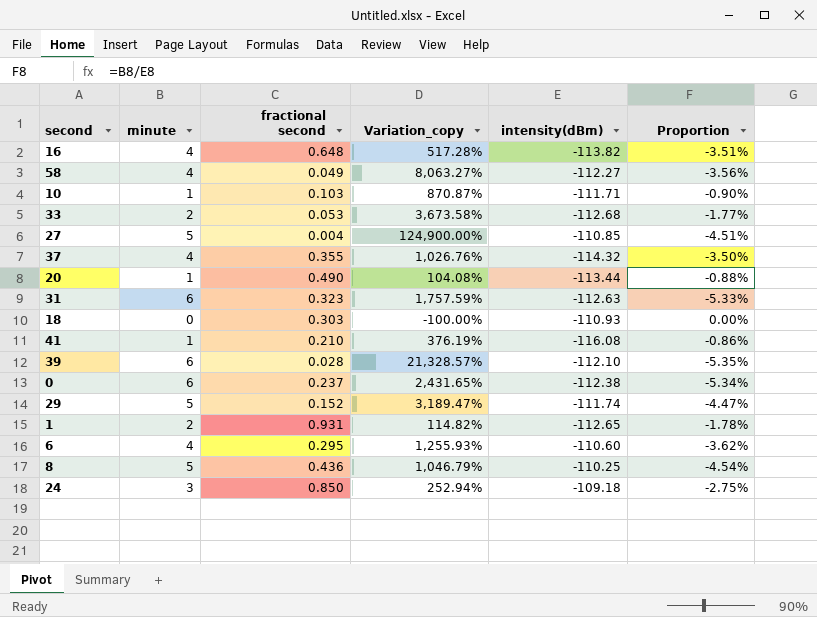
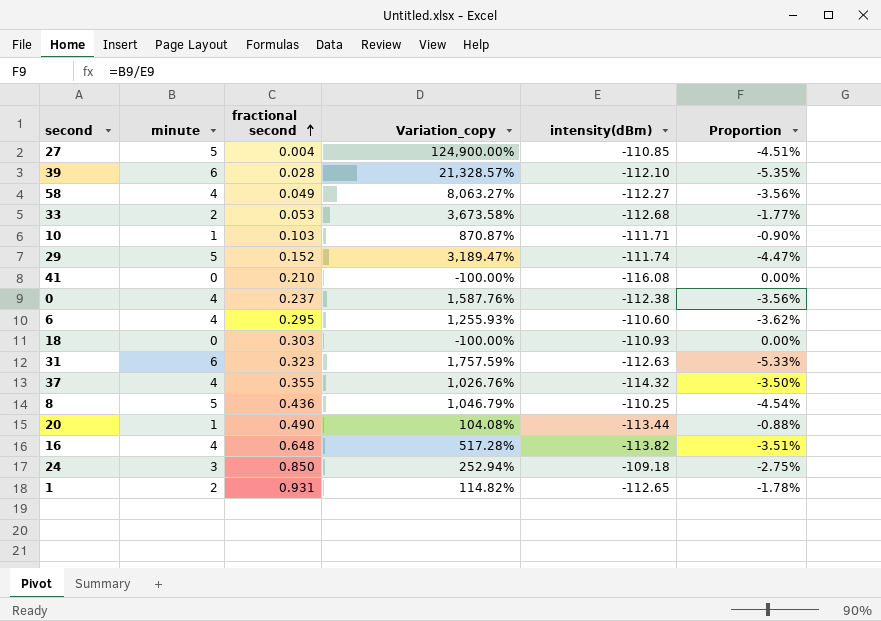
row order: none -> fractional second ascending
41 | minute: 1 -> 0
41 | Variation_copy: 376.19% -> -100.00%
41 | Proportion: -0.86% -> 0.00%
0 | minute: 6 -> 4
0 | Variation_copy: 2,431.65% -> 1,587.76%
0 | Proportion: -5.34% -> -3.56%

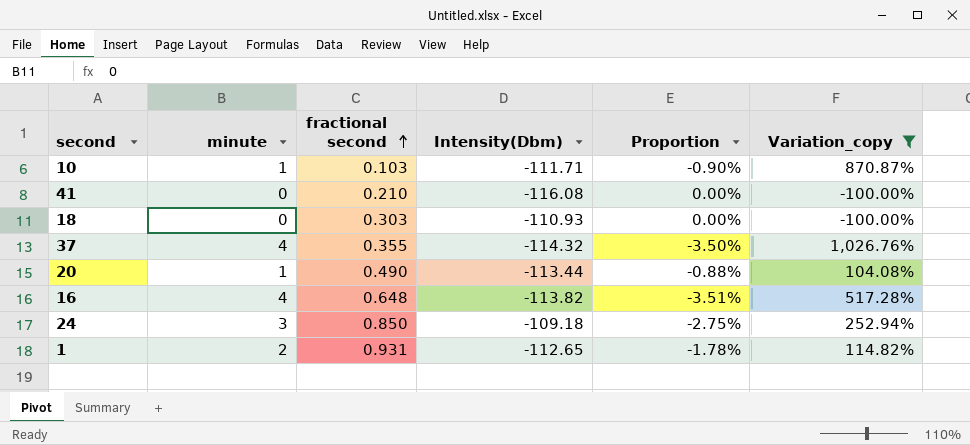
filter: none -> Variation_copy <= 1,026.76%
column name: intensity(dBm) -> Intensity(Dbm)
column Variation_copy | position: 4 -> 6

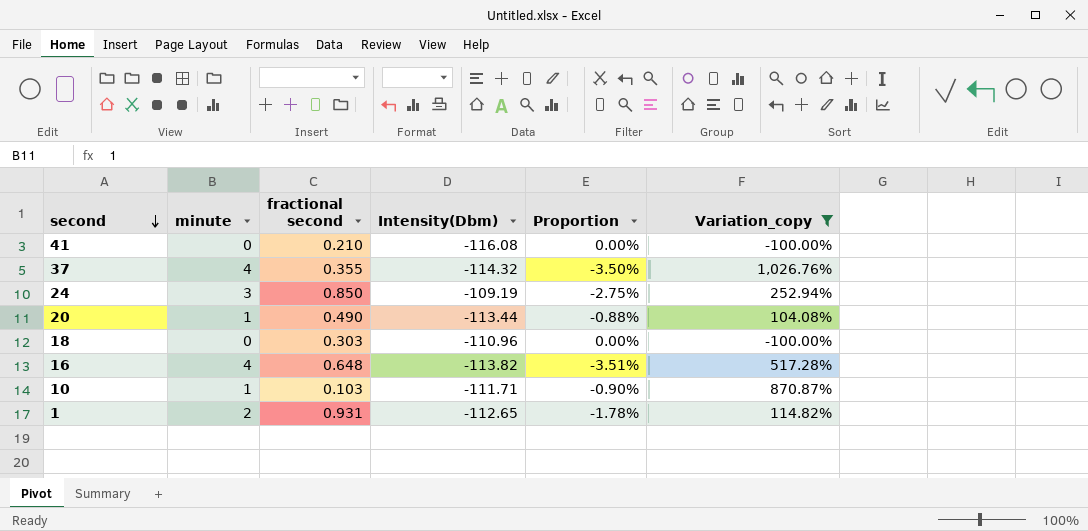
row order: fractional second ascending -> second descending
24 | Intensity(Dbm): -109.18 -> -109.19
18 | Intensity(Dbm): -110.93 -> -110.96

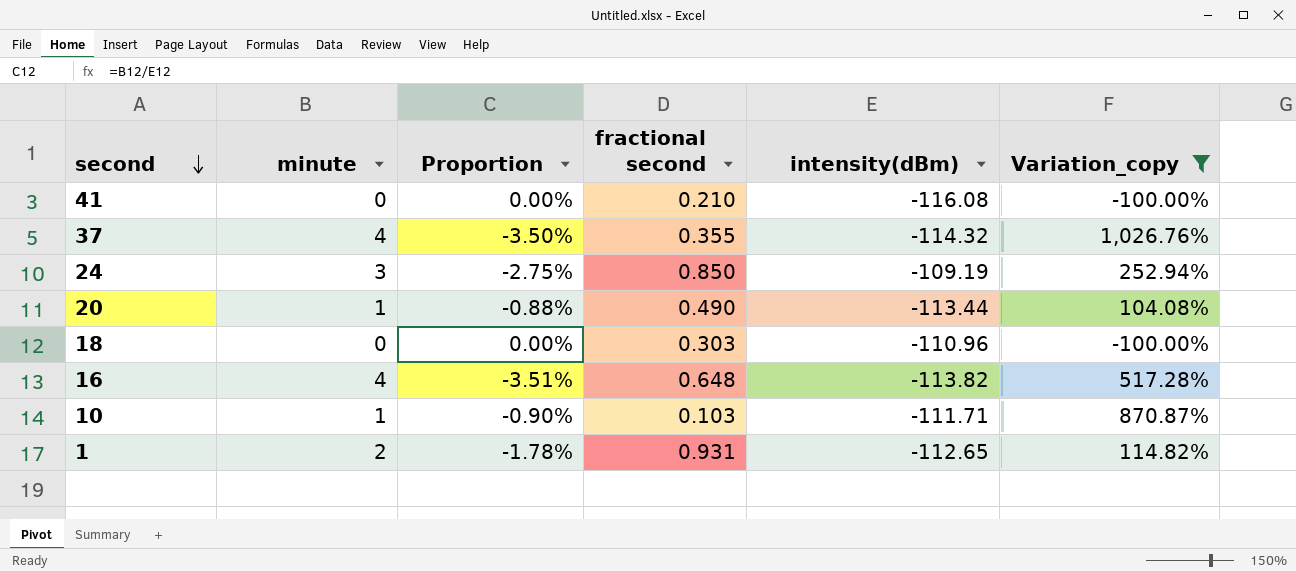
column Proportion | position: 5 -> 3
column name: Intensity(Dbm) -> intensity(dBm)

